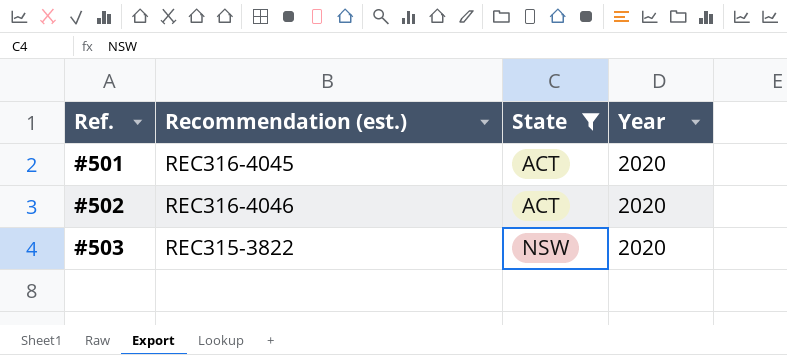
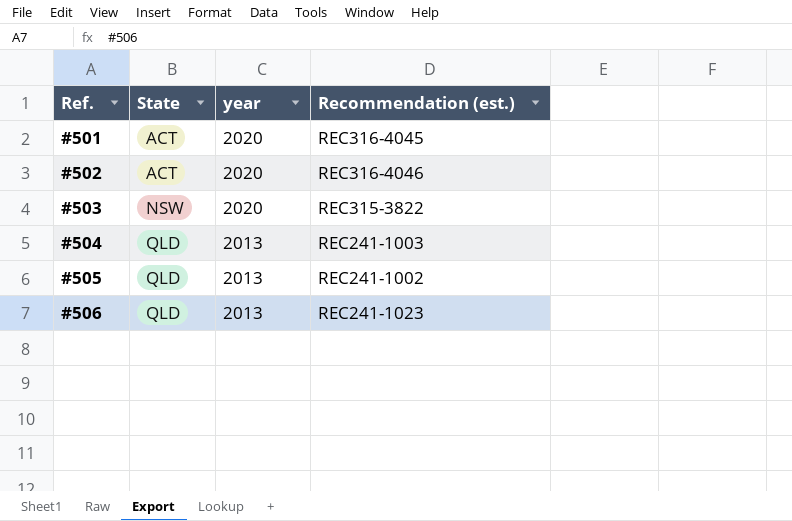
filter: State != QLD -> none
column name: Year -> year
column Recommendation (est.) | position: 2 -> 4

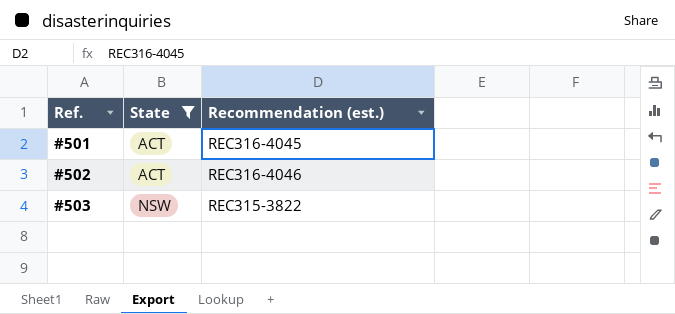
filter: none -> State != QLD
column year | position: 3 -> none

